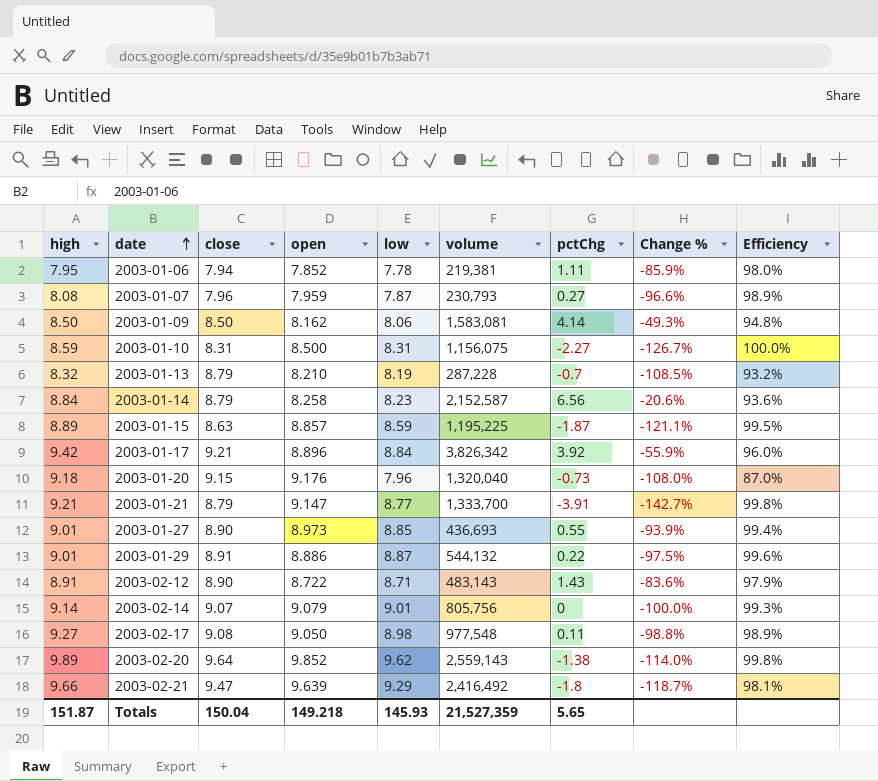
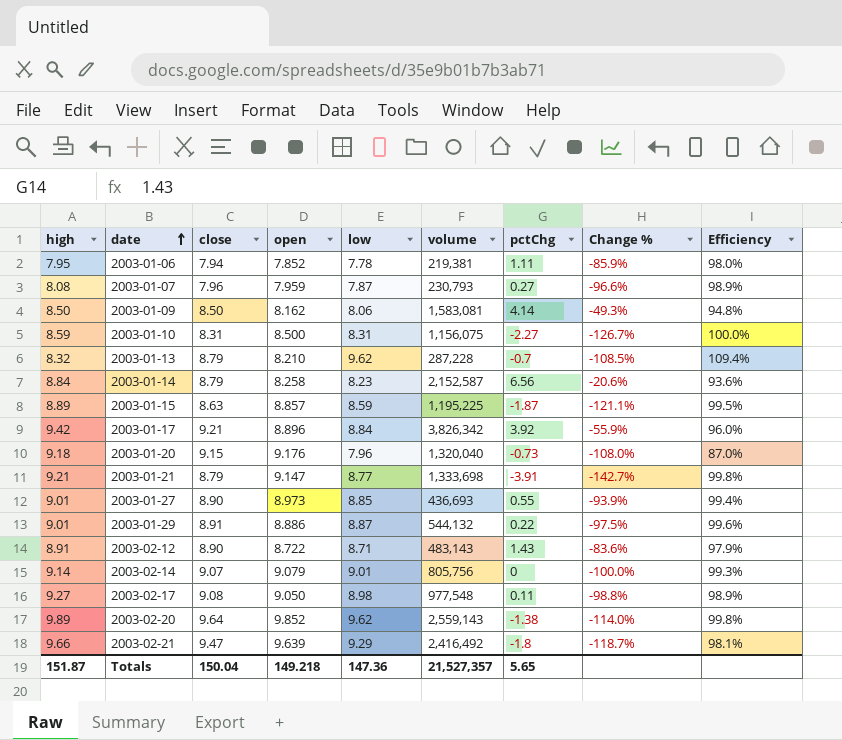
2003-01-13 | low: 8.19 -> 9.62
2003-01-13 | Efficiency: 93.2% -> 109.4%
2003-01-21 | volume: 1,333,700 -> 1,333,698
Totals | low: 145.93 -> 147.36
Totals | volume: 21,527,359 -> 21,527,357

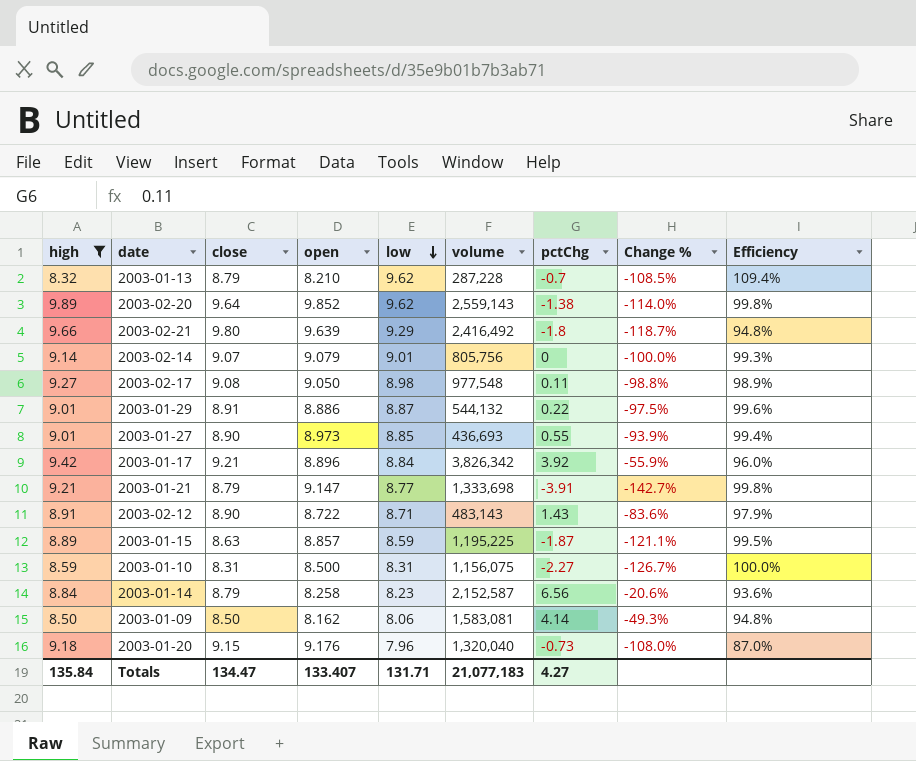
filter: none -> high >= 8.32
row order: date ascending -> low descending
2003-02-21 | close: 9.47 -> 9.80
2003-02-21 | Efficiency: 98.1% -> 94.8%
Totals | high: 151.87 -> 135.84
Totals | close: 150.04 -> 134.47
Totals | open: 149.218 -> 133.407
Totals | low: 147.36 -> 131.71
Totals | volume: 21,527,357 -> 21,077,183
Totals | pctChg: 5.65 -> 4.27

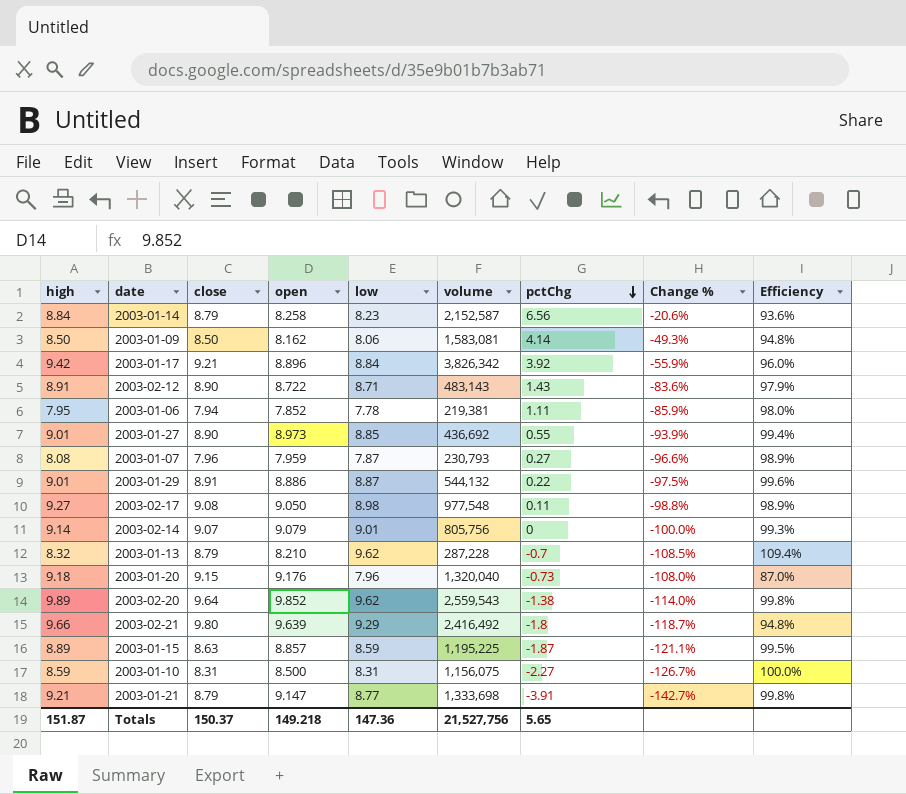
filter: high >= 8.32 -> none
row order: low descending -> pctChg descending
2003-01-27 | volume: 436,693 -> 436,692
2003-02-20 | volume: 2,559,143 -> 2,559,543
Totals | high: 135.84 -> 151.87
Totals | close: 134.47 -> 150.37
Totals | open: 133.407 -> 149.218
Totals | low: 131.71 -> 147.36
Totals | volume: 21,077,183 -> 21,527,756
Totals | pctChg: 4.27 -> 5.65

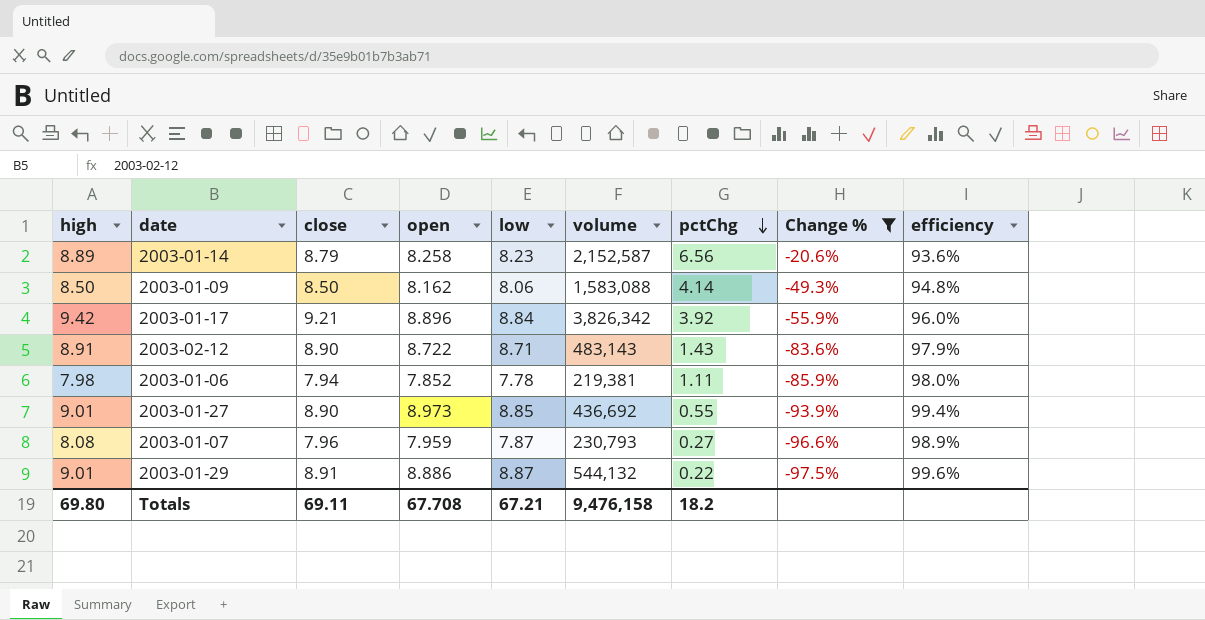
filter: none -> Change % >= -97.5%
column name: Efficiency -> efficiency
2003-01-14 | high: 8.84 -> 8.89
2003-01-09 | volume: 1,583,081 -> 1,583,088
2003-01-06 | high: 7.95 -> 7.98
Totals | high: 151.87 -> 69.80
Totals | close: 150.37 -> 69.11
Totals | open: 149.218 -> 67.708
Totals | low: 147.36 -> 67.21
Totals | volume: 21,527,756 -> 9,476,158
Totals | pctChg: 5.65 -> 18.2

